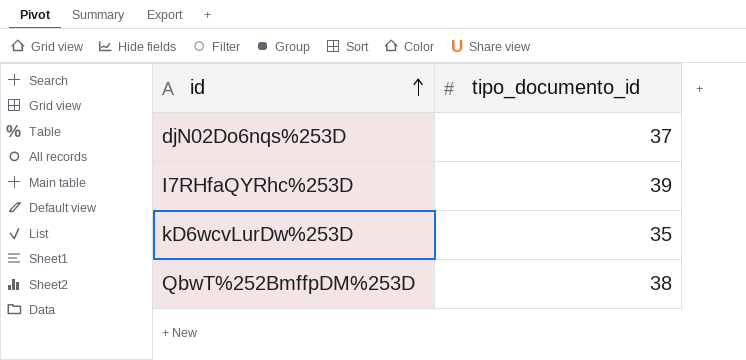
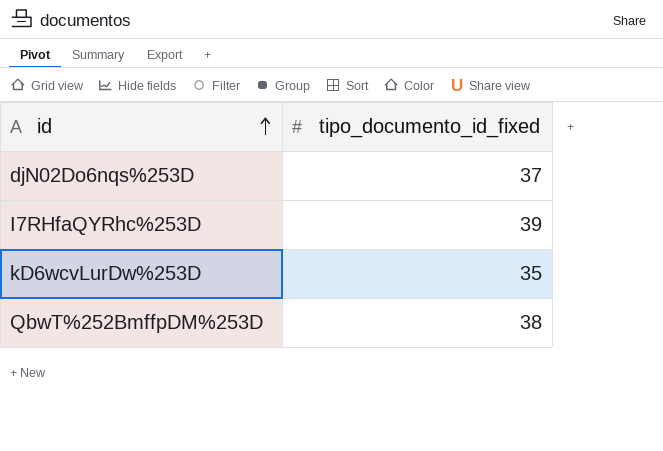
column name: tipo_documento_id -> tipo_documento_id_fixed

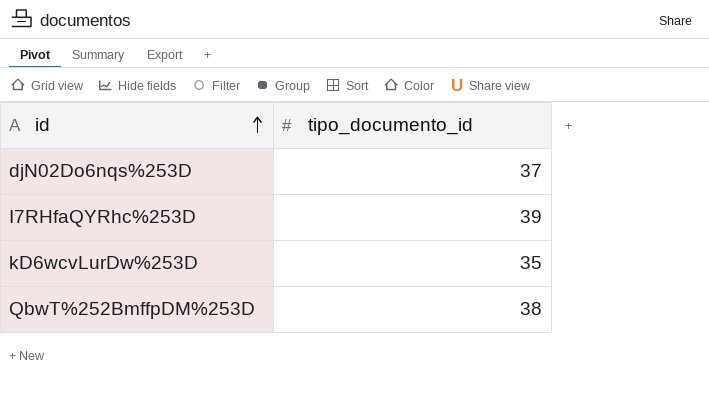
column name: tipo_documento_id_fixed -> tipo_documento_id

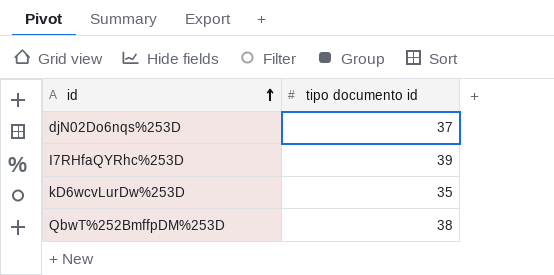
column name: tipo_documento_id -> tipo documento id

